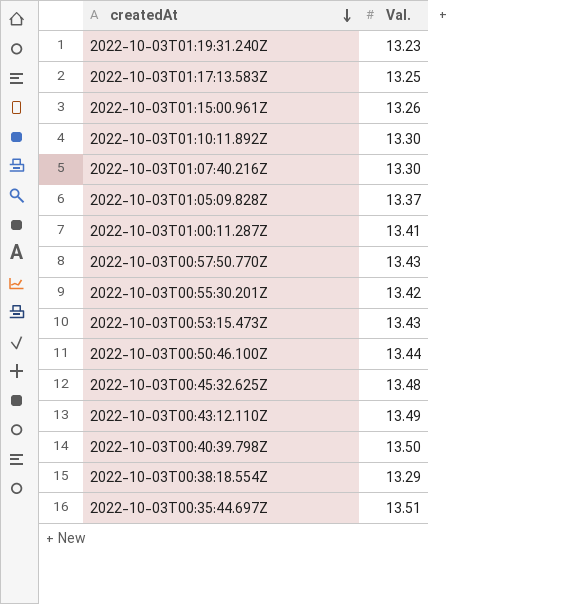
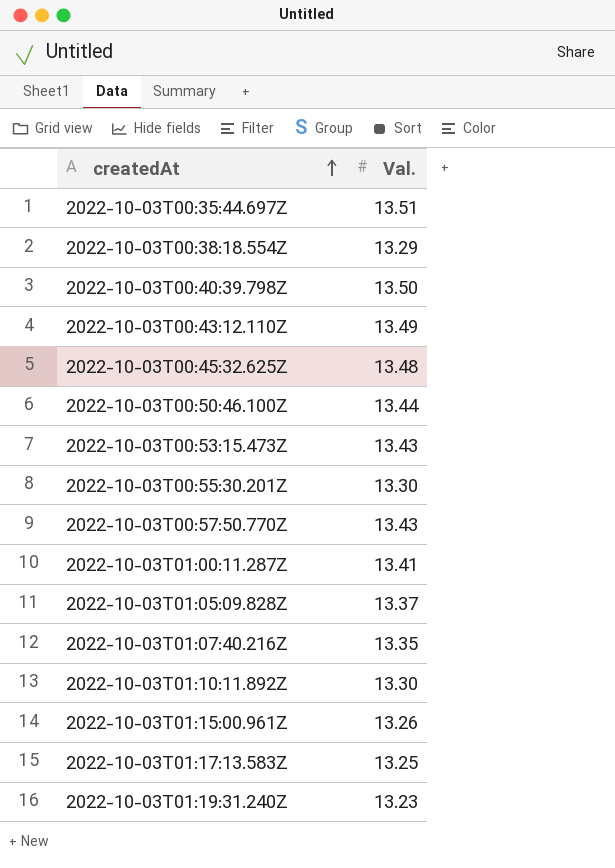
row order: createdAt descending -> createdAt ascending
2022-10-03T00:55:30.201Z | Val.: 13.42 -> 13.30
2022-10-03T01:07:40.216Z | Val.: 13.30 -> 13.35

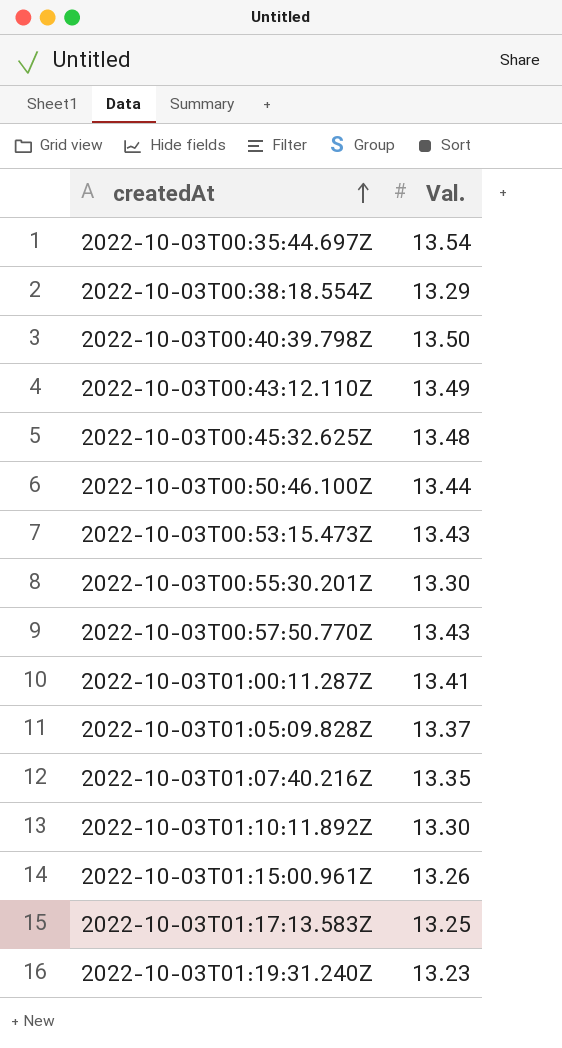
2022-10-03T00:35:44.697Z | Val.: 13.51 -> 13.54

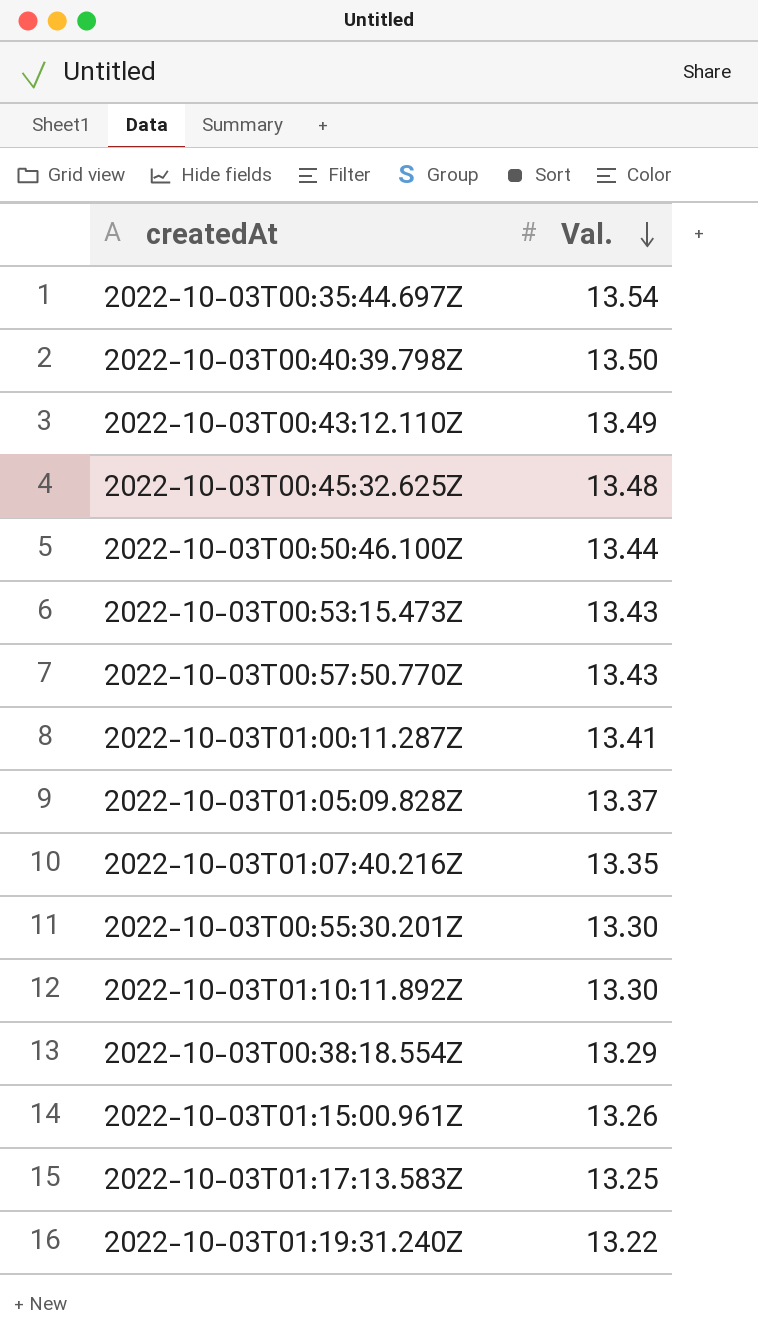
row order: createdAt ascending -> Val. descending
2022-10-03T01:19:31.240Z | Val.: 13.23 -> 13.22

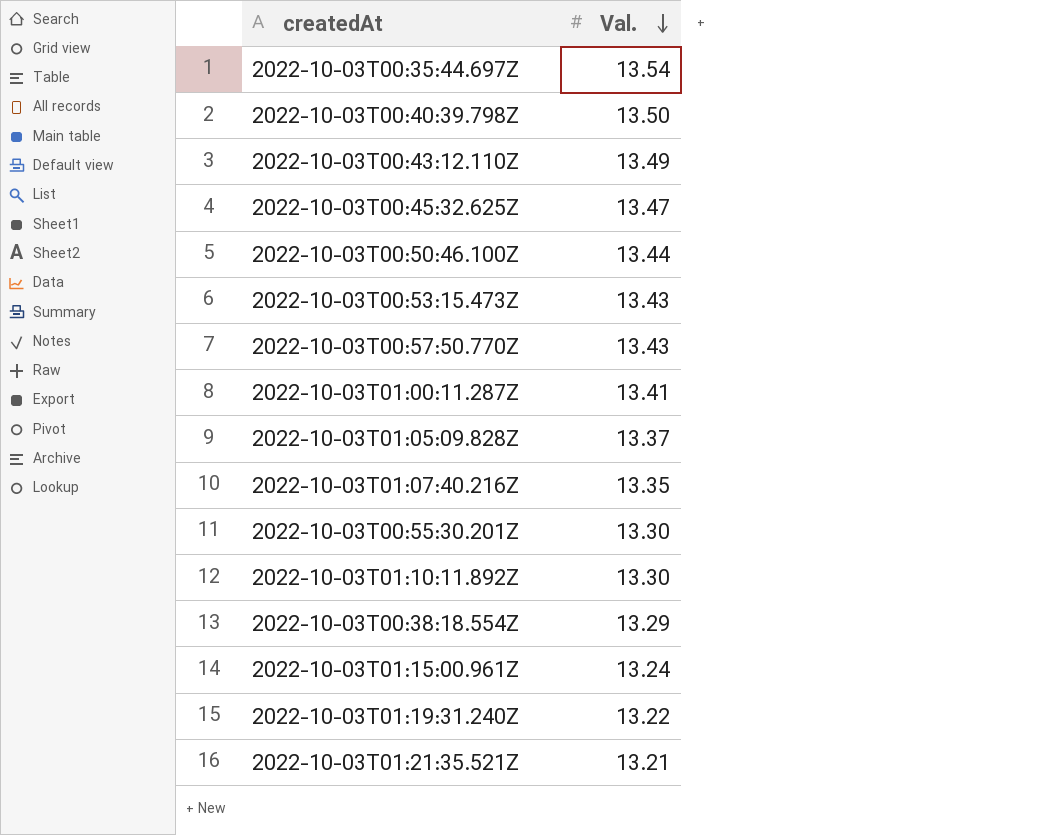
row 2022-10-03T01:17:13.583Z: 13.25 -> none
2022-10-03T00:45:32.625Z | Val.: 13.48 -> 13.47
2022-10-03T01:15:00.961Z | Val.: 13.26 -> 13.24
row 2022-10-03T01:21:35.521Z: none -> 13.21

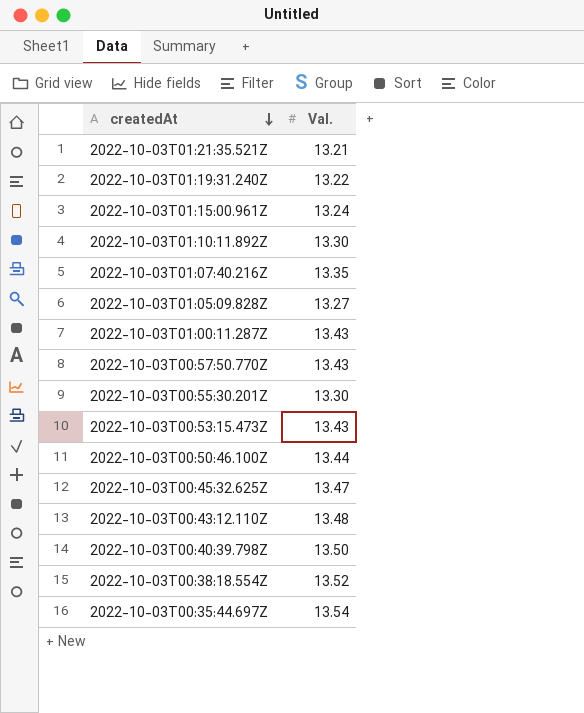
row order: Val. descending -> createdAt descending
2022-10-03T01:05:09.828Z | Val.: 13.37 -> 13.27
2022-10-03T01:00:11.287Z | Val.: 13.41 -> 13.43
2022-10-03T00:43:12.110Z | Val.: 13.49 -> 13.48
2022-10-03T00:38:18.554Z | Val.: 13.29 -> 13.52

